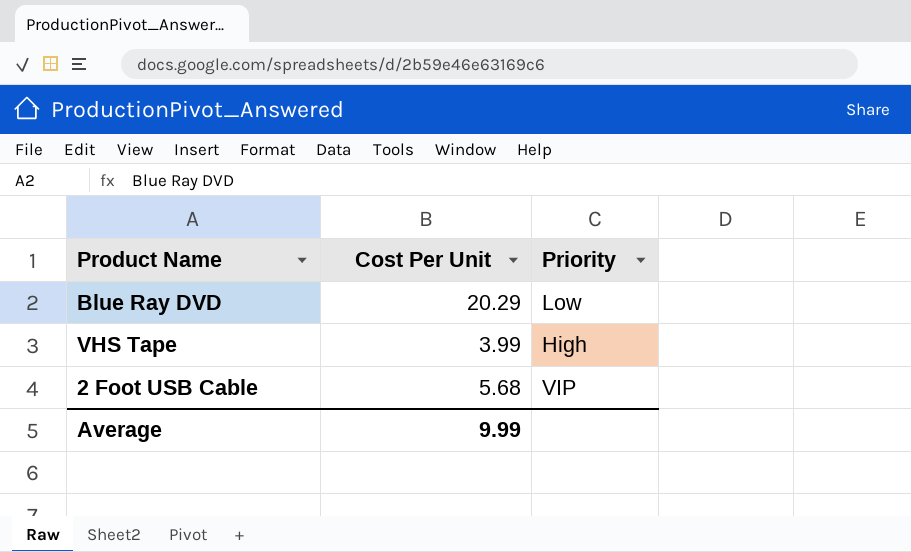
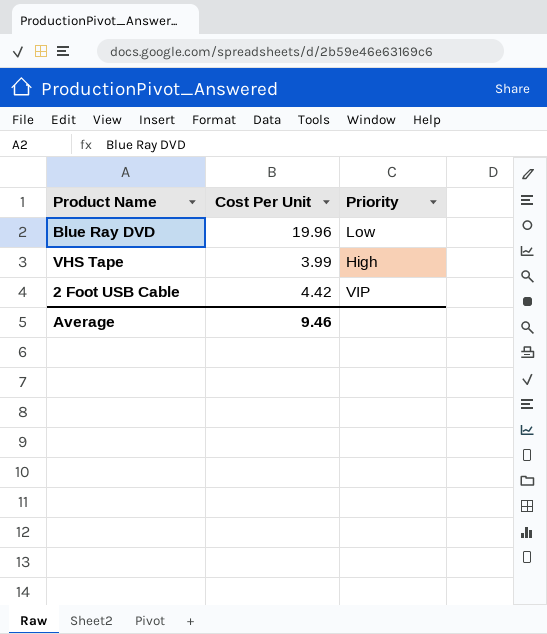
Blue Ray DVD | Cost Per Unit: 20.29 -> 19.96
2 Foot USB Cable | Cost Per Unit: 5.68 -> 4.42
Average | Cost Per Unit: 9.99 -> 9.46

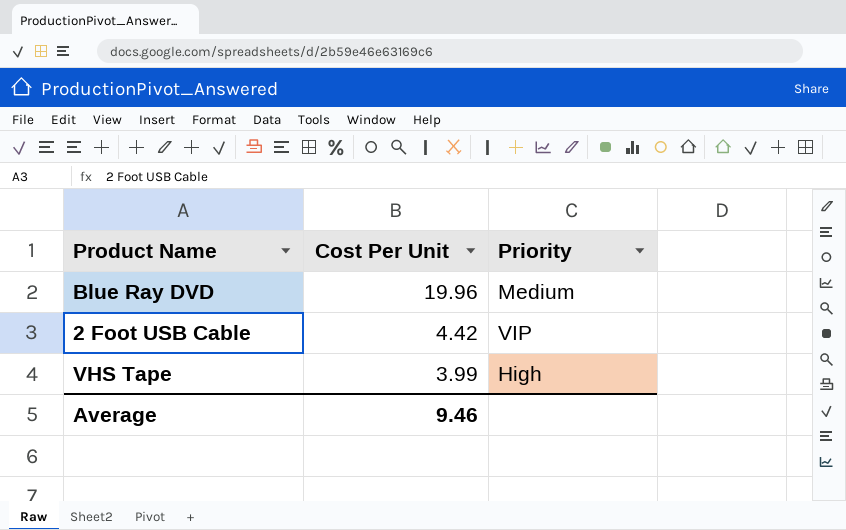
row order: none -> Cost Per Unit descending
Blue Ray DVD | Priority: Low -> Medium

